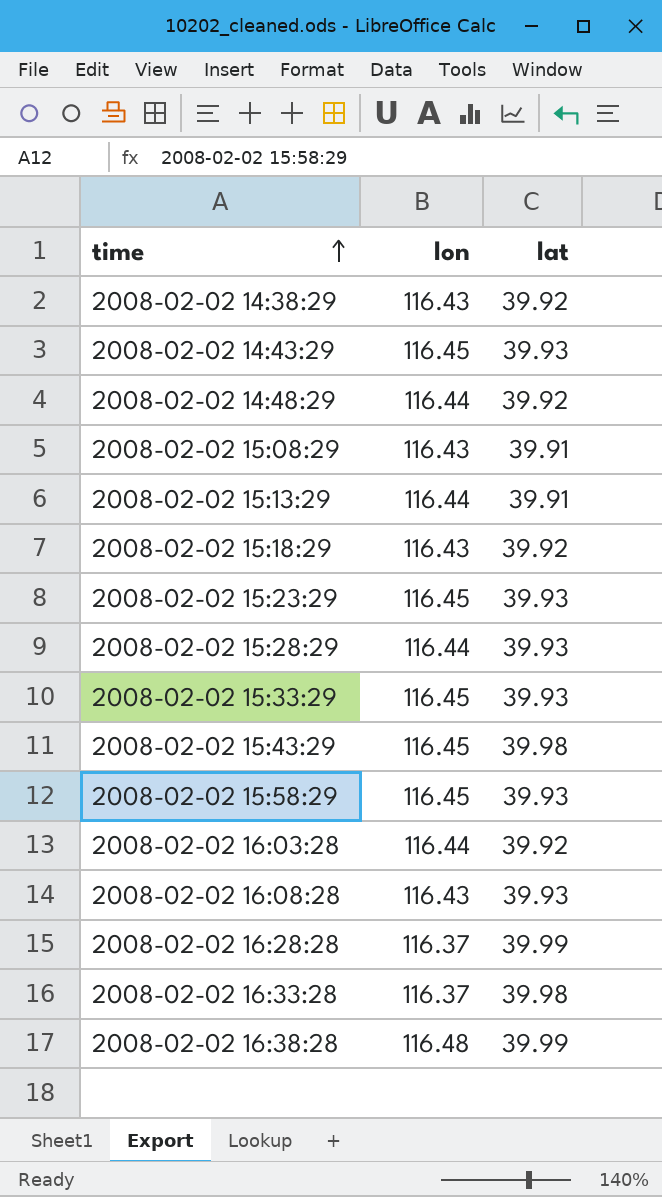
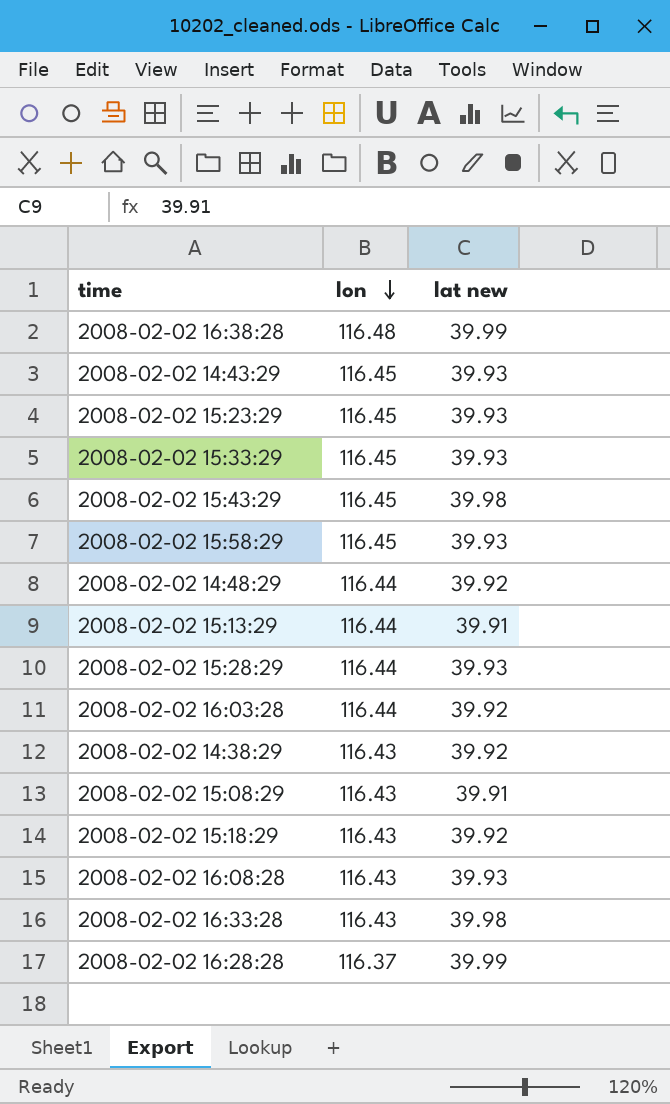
row order: time ascending -> lon descending
column name: lat -> lat new
2008-02-02 16:33:28 | lon: 116.37 -> 116.43

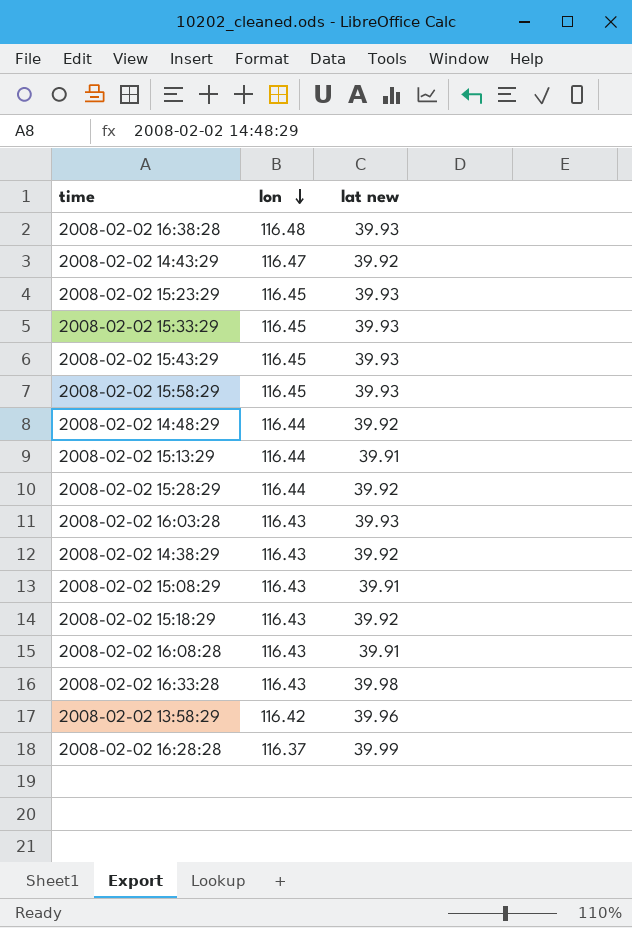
2008-02-02 16:38:28 | lat new: 39.99 -> 39.93
2008-02-02 14:43:29 | lon: 116.45 -> 116.47
2008-02-02 14:43:29 | lat new: 39.93 -> 39.92
2008-02-02 15:43:29 | lat new: 39.98 -> 39.93
2008-02-02 15:28:29 | lat new: 39.93 -> 39.92
2008-02-02 16:03:28 | lon: 116.44 -> 116.43
2008-02-02 16:03:28 | lat new: 39.92 -> 39.93
2008-02-02 16:08:28 | lat new: 39.93 -> 39.91
row 2008-02-02 13:58:29: none -> 116.42 | 39.96

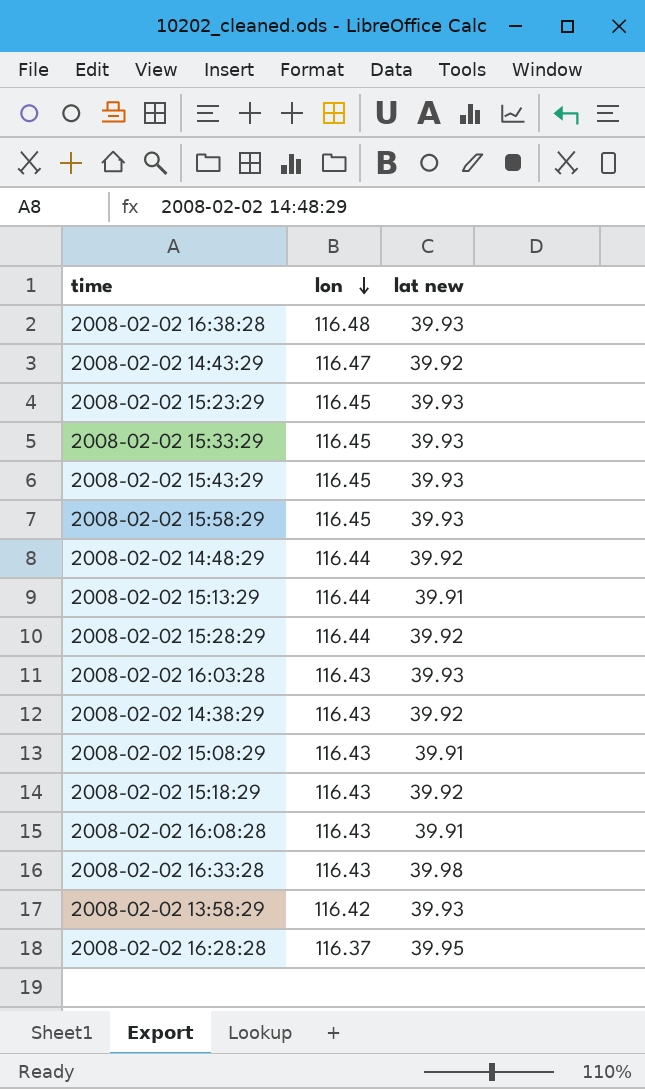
2008-02-02 13:58:29 | lat new: 39.96 -> 39.93
2008-02-02 16:28:28 | lat new: 39.99 -> 39.95

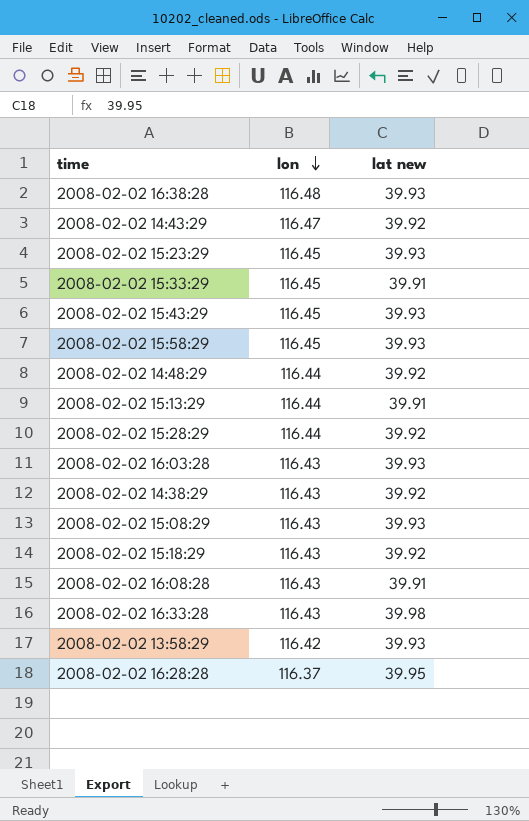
2008-02-02 15:33:29 | lat new: 39.93 -> 39.91
2008-02-02 15:08:29 | lat new: 39.91 -> 39.93

